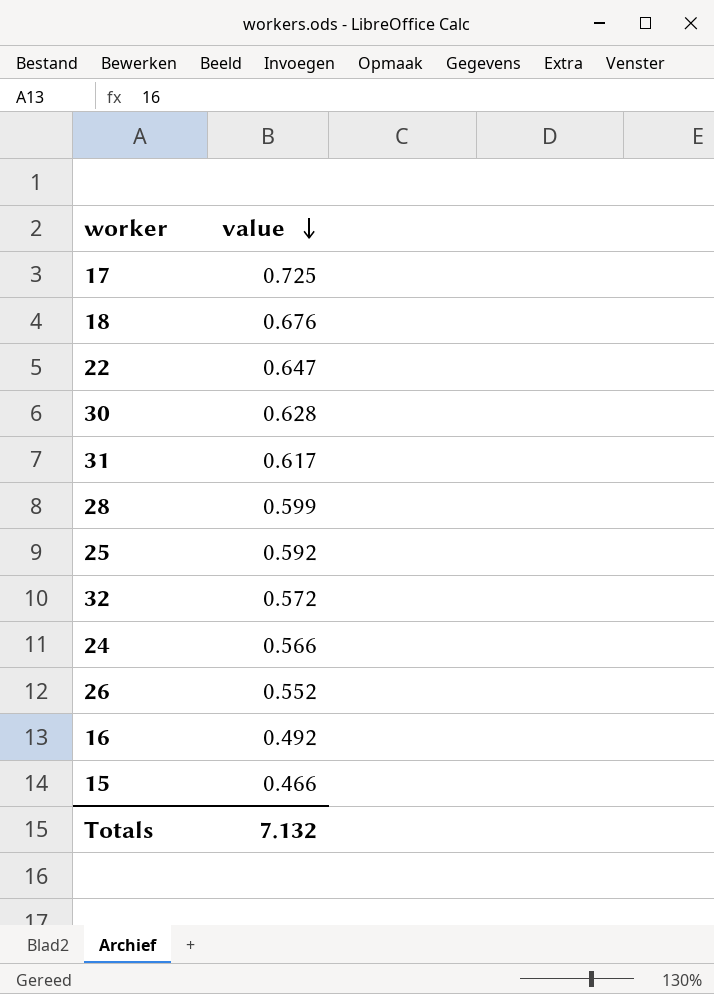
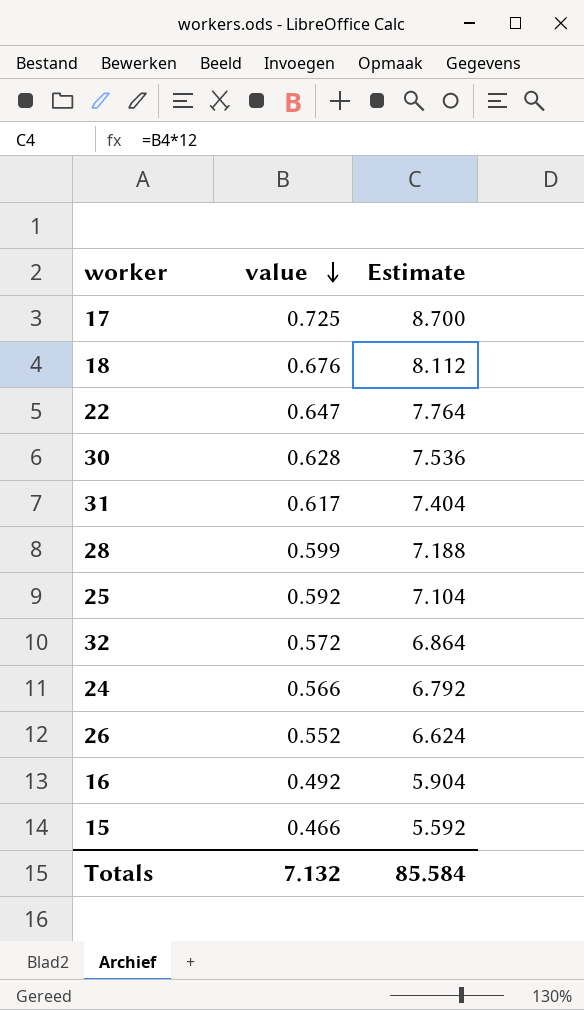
column Estimate | formula: none -> [value] * 12

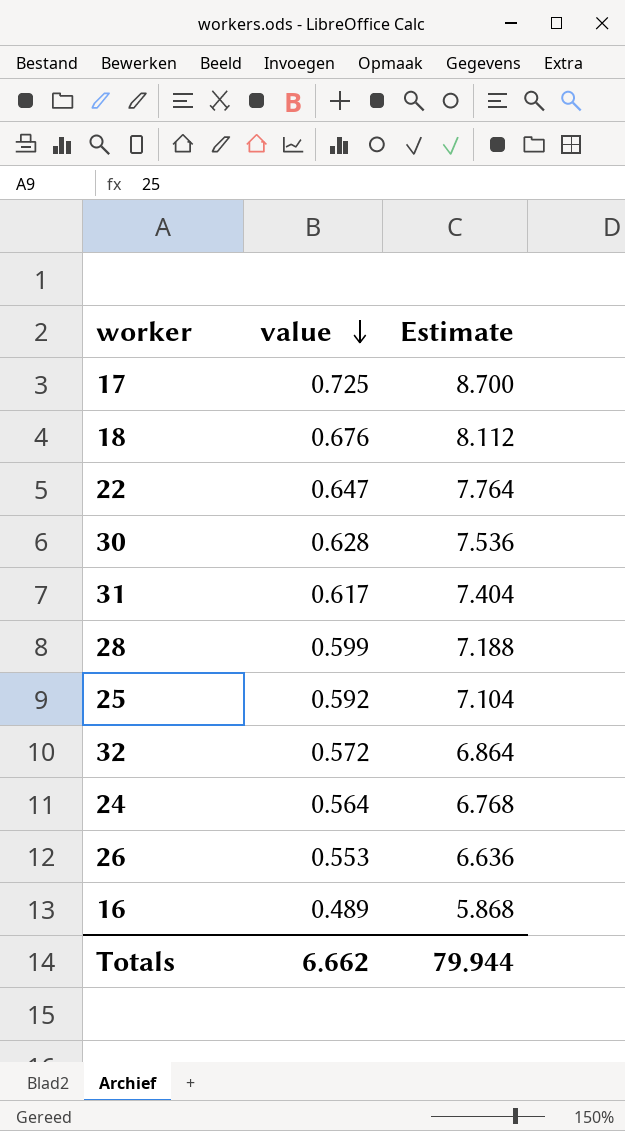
row 15: 0.466 | 5.592 -> none
24 | value: 0.566 -> 0.564
24 | Estimate: 6.792 -> 6.768
26 | value: 0.552 -> 0.553
26 | Estimate: 6.624 -> 6.636
16 | value: 0.492 -> 0.489
16 | Estimate: 5.904 -> 5.868
Totals | value: 7.132 -> 6.662
Totals | Estimate: 85.584 -> 79.944

